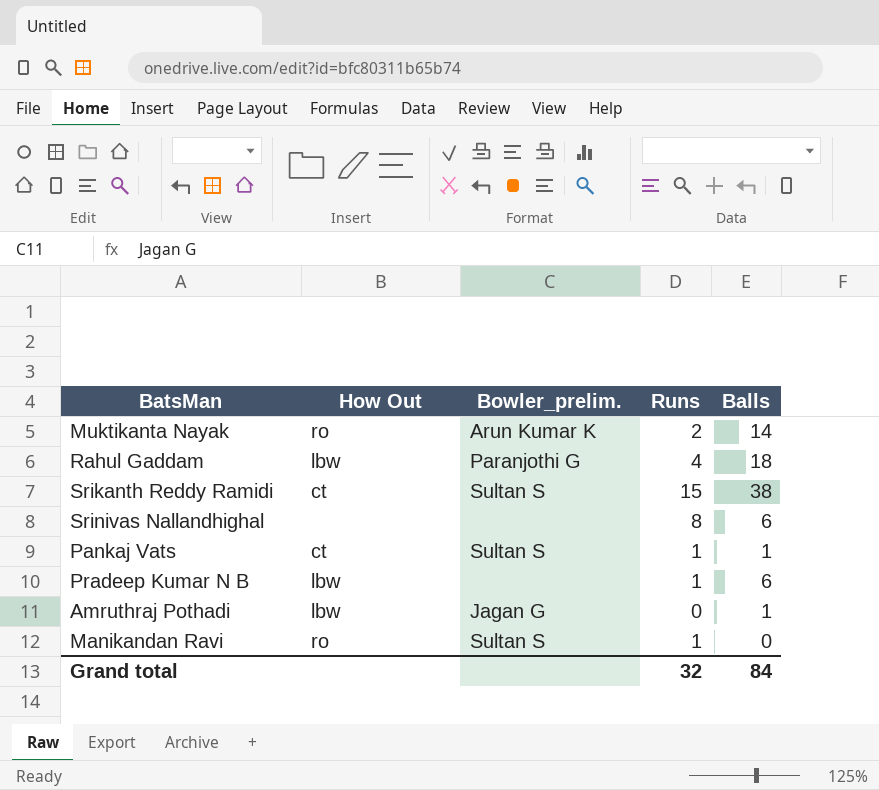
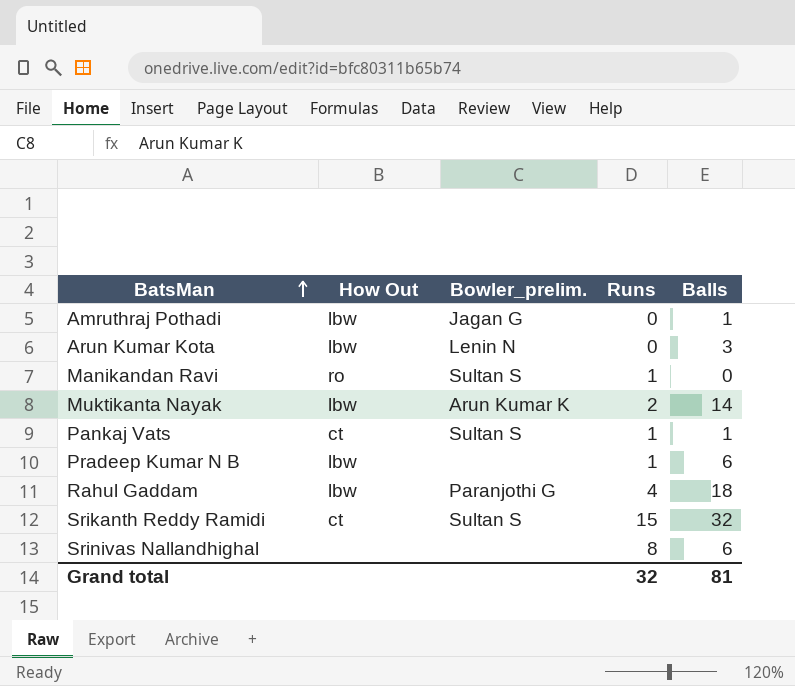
row order: none -> BatsMan ascending
row Arun Kumar Kota: none -> lbw | Lenin N | 0 | 3
Muktikanta Nayak | How Out: ro -> lbw
Srikanth Reddy Ramidi | Balls: 38 -> 32
Grand total | Balls: 84 -> 81

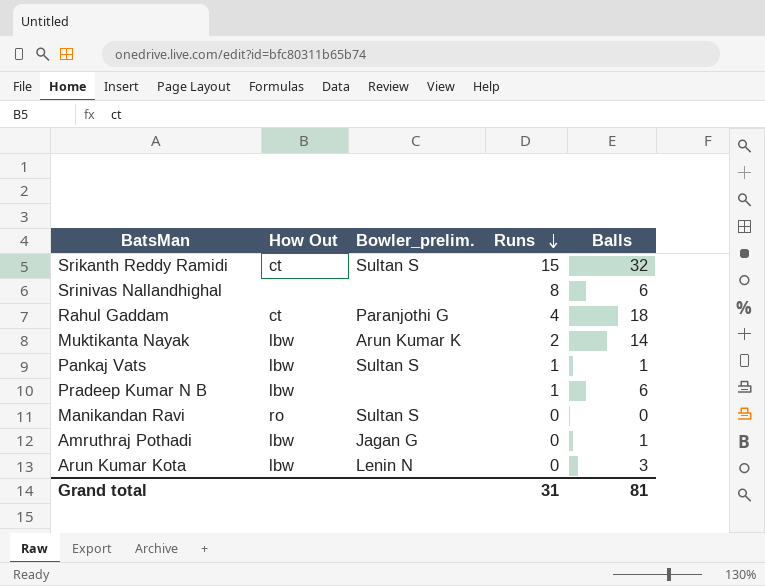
row order: BatsMan ascending -> Runs descending
Rahul Gaddam | How Out: lbw -> ct
Pankaj Vats | How Out: ct -> lbw
Manikandan Ravi | Runs: 1 -> 0
Grand total | Runs: 32 -> 31

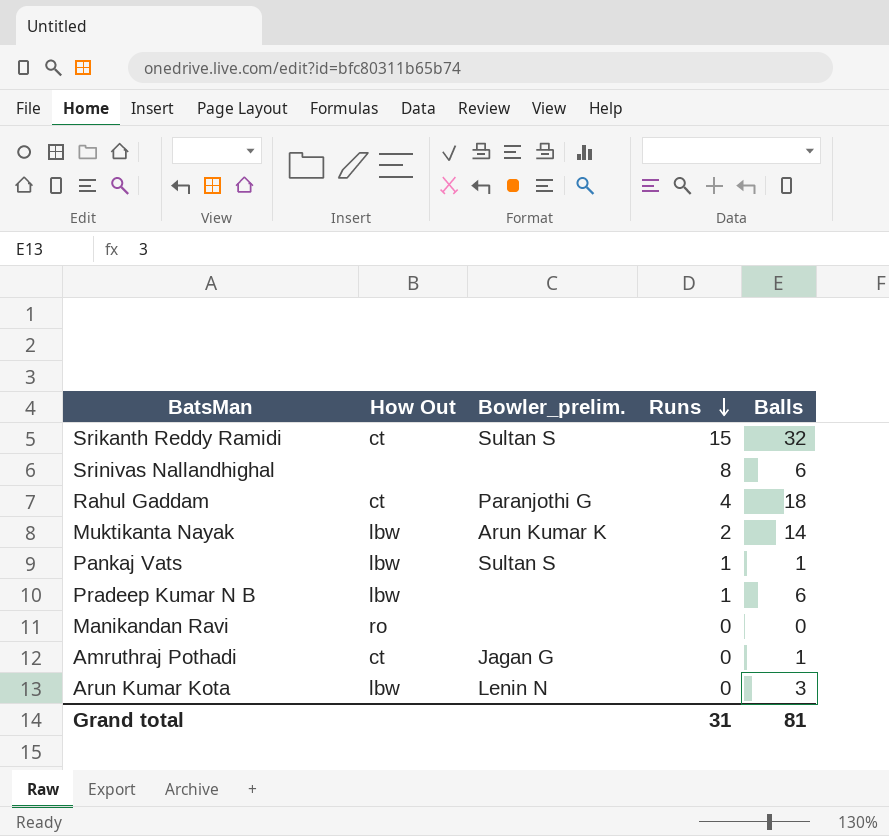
Manikandan Ravi | Bowler_prelim.: Sultan S -> none
Amruthraj Pothadi | How Out: lbw -> ct

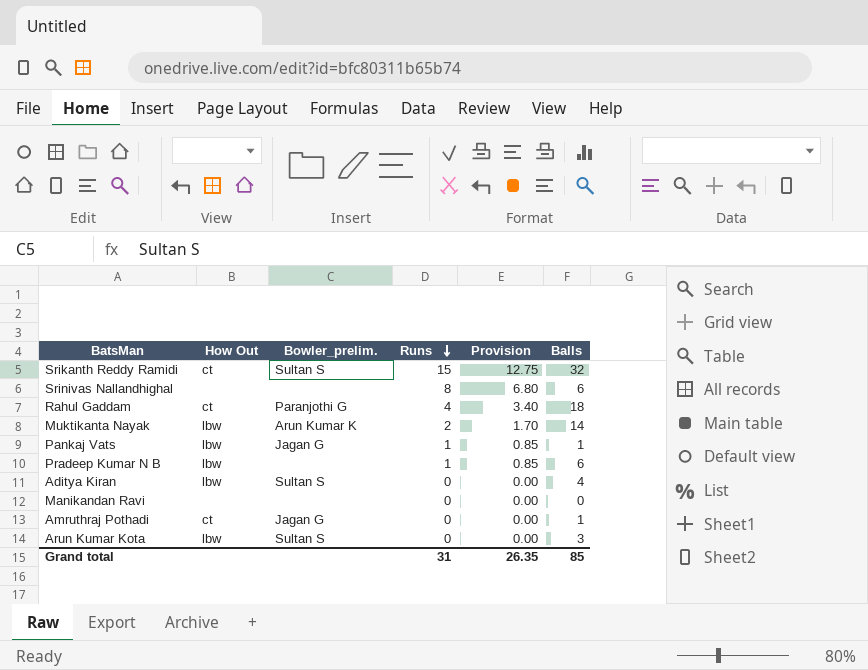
column Provision | formula: none -> [Runs] * 0.85
Pankaj Vats | Bowler_prelim.: Sultan S -> Jagan G
row Aditya Kiran: none -> lbw | Sultan S | 0 | 0.00 | 4
Manikandan Ravi | How Out: ro -> none
Arun Kumar Kota | Bowler_prelim.: Lenin N -> Sultan S
Grand total | Balls: 81 -> 85

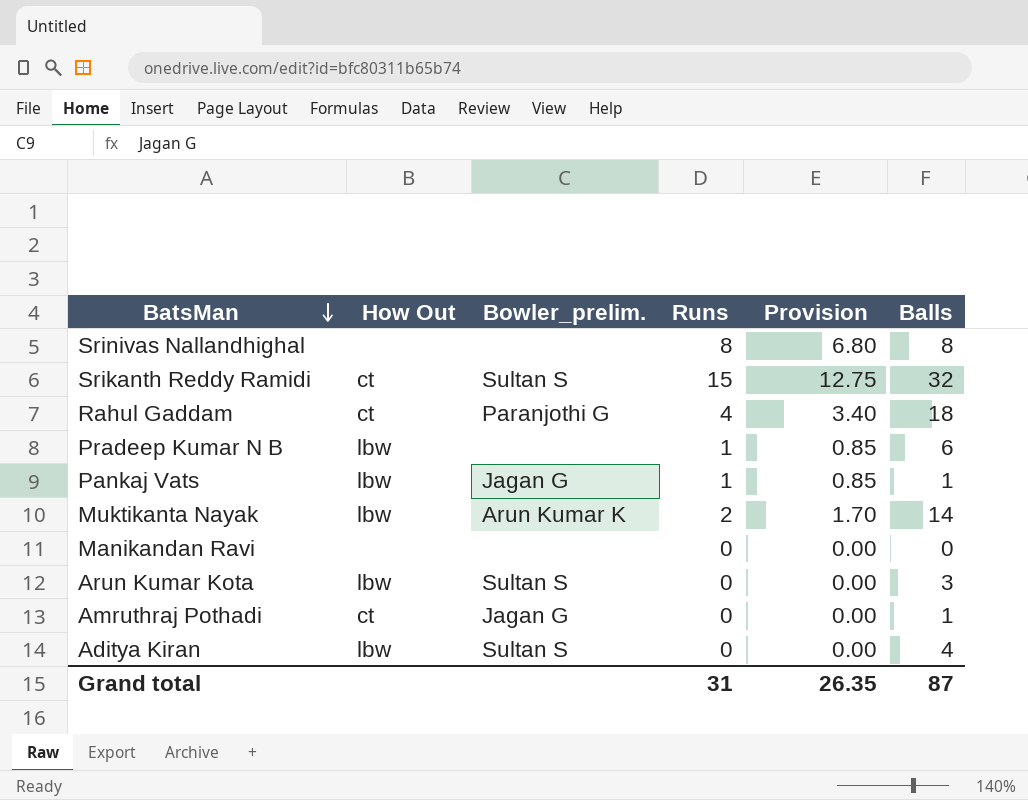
row order: Runs descending -> BatsMan descending
Srinivas Nallandhighal | Balls: 6 -> 8
Grand total | Balls: 85 -> 87

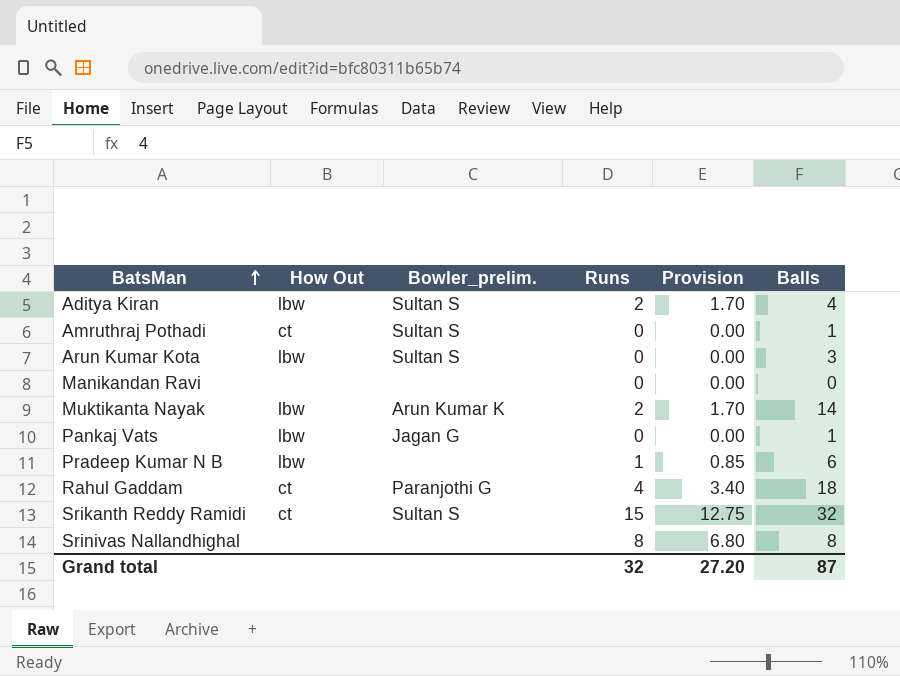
row order: BatsMan descending -> BatsMan ascending
Aditya Kiran | Runs: 0 -> 2
Aditya Kiran | Provision: 0.00 -> 1.70
Amruthraj Pothadi | Bowler_prelim.: Jagan G -> Sultan S
Pankaj Vats | Runs: 1 -> 0
Pankaj Vats | Provision: 0.85 -> 0.00
Grand total | Runs: 31 -> 32
Grand total | Provision: 26.35 -> 27.20

